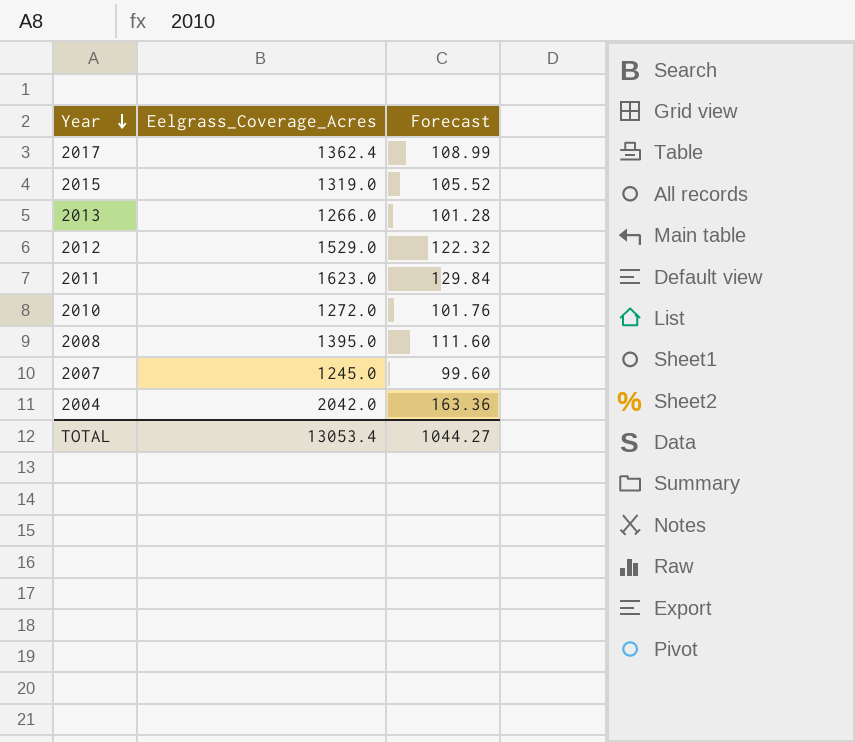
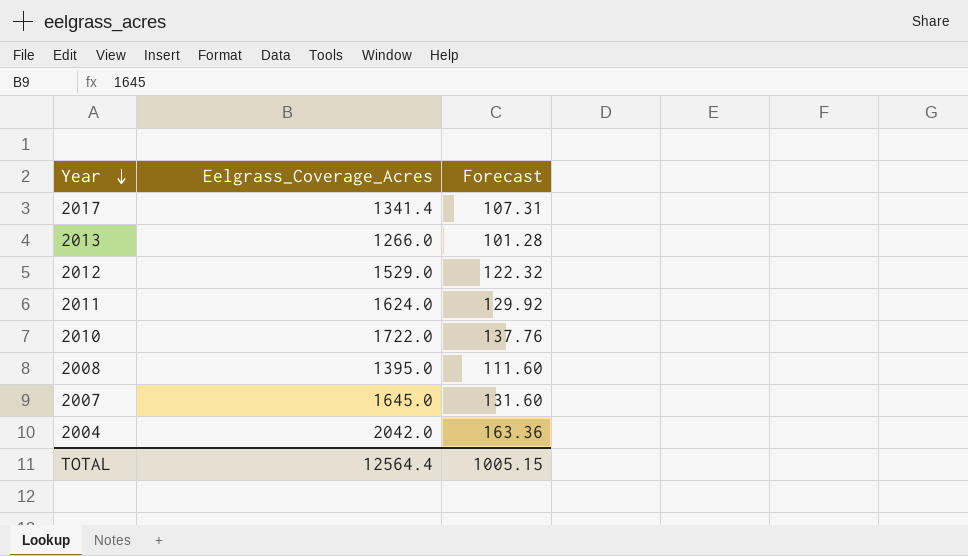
row 2015: 1319.0 | 105.52 -> none
2017 | Eelgrass_Coverage_Acres: 1362.4 -> 1341.4
2017 | Forecast: 108.99 -> 107.31
2011 | Eelgrass_Coverage_Acres: 1623.0 -> 1624.0
2011 | Forecast: 129.84 -> 129.92
2010 | Eelgrass_Coverage_Acres: 1272.0 -> 1722.0
2010 | Forecast: 101.76 -> 137.76
2007 | Eelgrass_Coverage_Acres: 1245.0 -> 1645.0
2007 | Forecast: 99.60 -> 131.60
TOTAL | Eelgrass_Coverage_Acres: 13053.4 -> 12564.4
TOTAL | Forecast: 1044.27 -> 1005.15

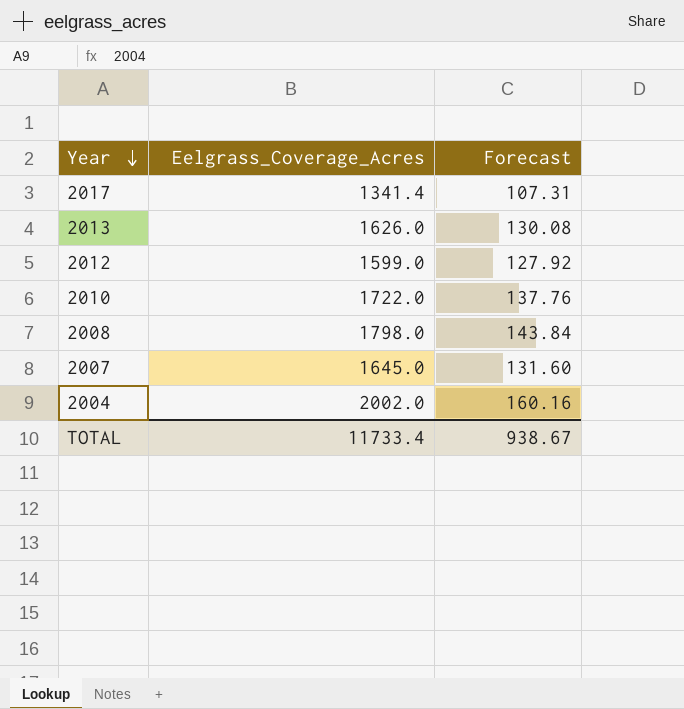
row 2011: 1624.0 | 129.92 -> none
2013 | Eelgrass_Coverage_Acres: 1266.0 -> 1626.0
2013 | Forecast: 101.28 -> 130.08
2012 | Eelgrass_Coverage_Acres: 1529.0 -> 1599.0
2012 | Forecast: 122.32 -> 127.92
2008 | Eelgrass_Coverage_Acres: 1395.0 -> 1798.0
2008 | Forecast: 111.60 -> 143.84
2004 | Eelgrass_Coverage_Acres: 2042.0 -> 2002.0
2004 | Forecast: 163.36 -> 160.16
TOTAL | Eelgrass_Coverage_Acres: 12564.4 -> 11733.4
TOTAL | Forecast: 1005.15 -> 938.67

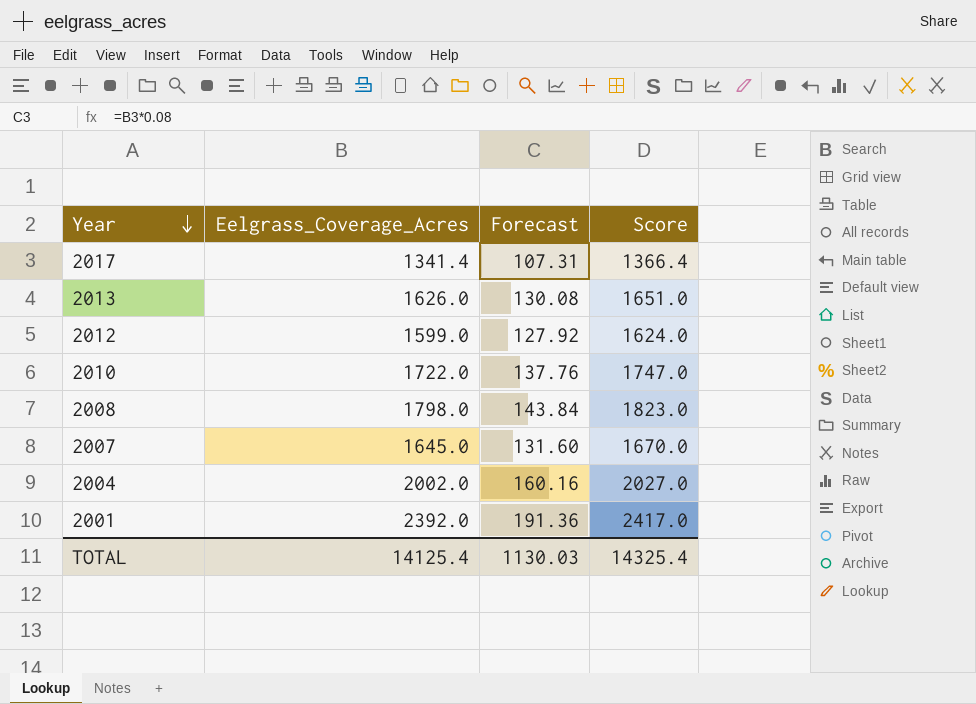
column Score | formula: none -> [Eelgrass_Coverage_Acres] + 25
row 2001: none -> 2392.0 | 191.36 | 2417.0
TOTAL | Eelgrass_Coverage_Acres: 11733.4 -> 14125.4
TOTAL | Forecast: 938.67 -> 1130.03

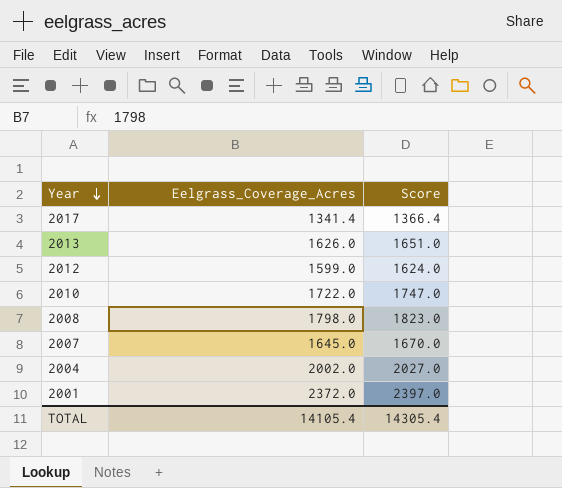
column Forecast | formula: [Eelgrass_Coverage_Acres] * 0.08 -> none
2001 | Eelgrass_Coverage_Acres: 2392.0 -> 2372.0
2001 | Score: 2417.0 -> 2397.0
TOTAL | Eelgrass_Coverage_Acres: 14125.4 -> 14105.4
TOTAL | Score: 14325.4 -> 14305.4

